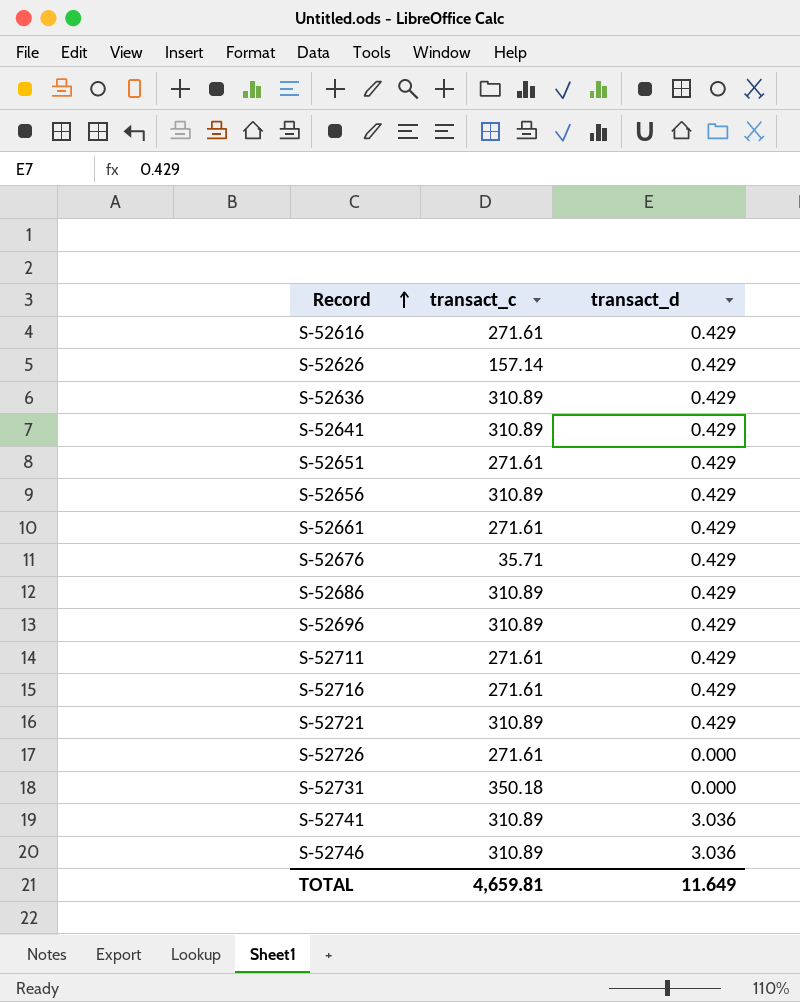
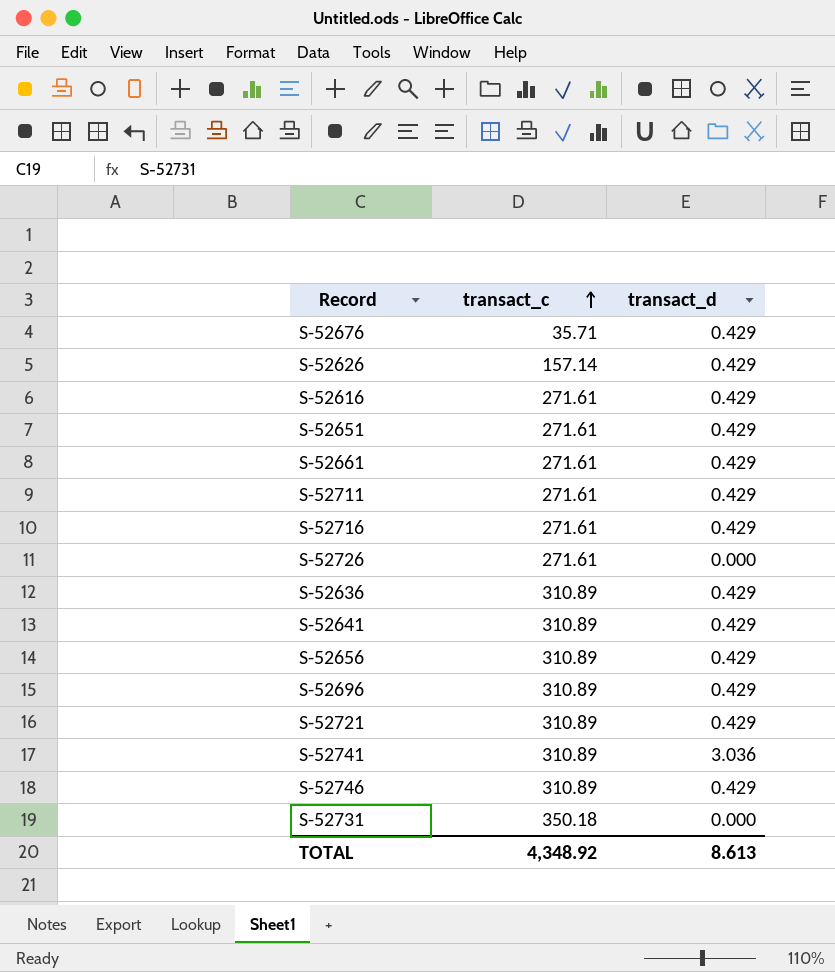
row order: Record ascending -> transact_c ascending
row S-52686: 310.89 | 0.429 -> none
S-52746 | transact_d: 3.036 -> 0.429
TOTAL | transact_c: 4,659.81 -> 4,348.92
TOTAL | transact_d: 11.649 -> 8.613

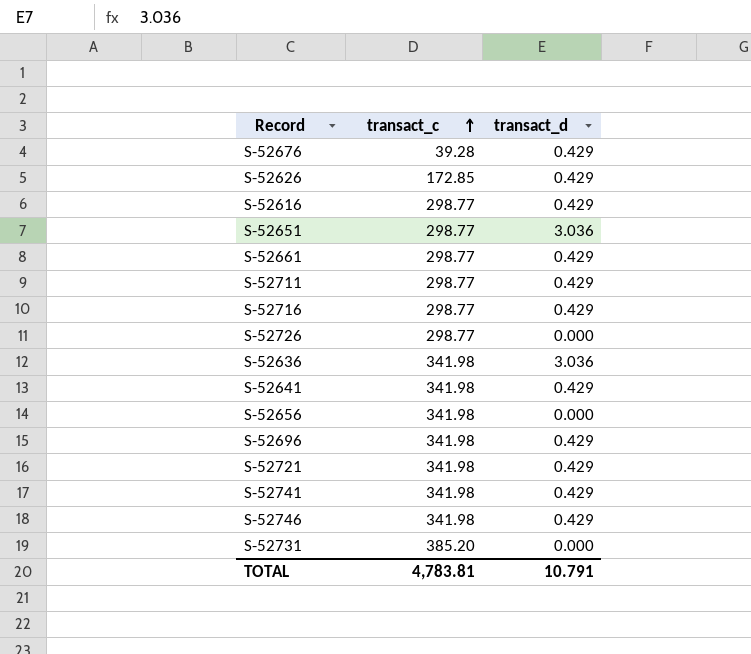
S-52676 | transact_c: 35.71 -> 39.28
S-52626 | transact_c: 157.14 -> 172.85
S-52616 | transact_c: 271.61 -> 298.77
S-52651 | transact_c: 271.61 -> 298.77
S-52651 | transact_d: 0.429 -> 3.036
S-52661 | transact_c: 271.61 -> 298.77
S-52711 | transact_c: 271.61 -> 298.77
S-52716 | transact_c: 271.61 -> 298.77
S-52726 | transact_c: 271.61 -> 298.77
S-52636 | transact_c: 310.89 -> 341.98
S-52636 | transact_d: 0.429 -> 3.036
S-52641 | transact_c: 310.89 -> 341.98
S-52656 | transact_c: 310.89 -> 341.98
S-52656 | transact_d: 0.429 -> 0.000
S-52696 | transact_c: 310.89 -> 341.98
S-52721 | transact_c: 310.89 -> 341.98
S-52741 | transact_c: 310.89 -> 341.98
S-52741 | transact_d: 3.036 -> 0.429
S-52746 | transact_c: 310.89 -> 341.98
S-52731 | transact_c: 350.18 -> 385.20
TOTAL | transact_c: 4,348.92 -> 4,783.81
TOTAL | transact_d: 8.613 -> 10.791

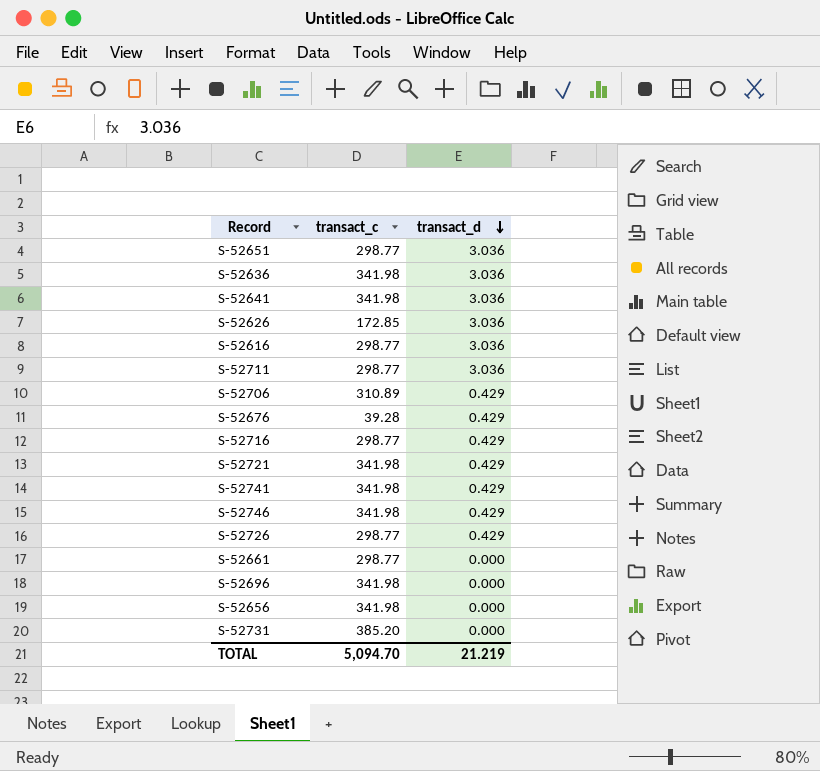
row order: transact_c ascending -> transact_d descending
S-52641 | transact_d: 0.429 -> 3.036
S-52626 | transact_d: 0.429 -> 3.036
S-52616 | transact_d: 0.429 -> 3.036
S-52711 | transact_d: 0.429 -> 3.036
row S-52706: none -> 310.89 | 0.429
S-52726 | transact_d: 0.000 -> 0.429
S-52661 | transact_d: 0.429 -> 0.000
S-52696 | transact_d: 0.429 -> 0.000
TOTAL | transact_c: 4,783.81 -> 5,094.70
TOTAL | transact_d: 10.791 -> 21.219

